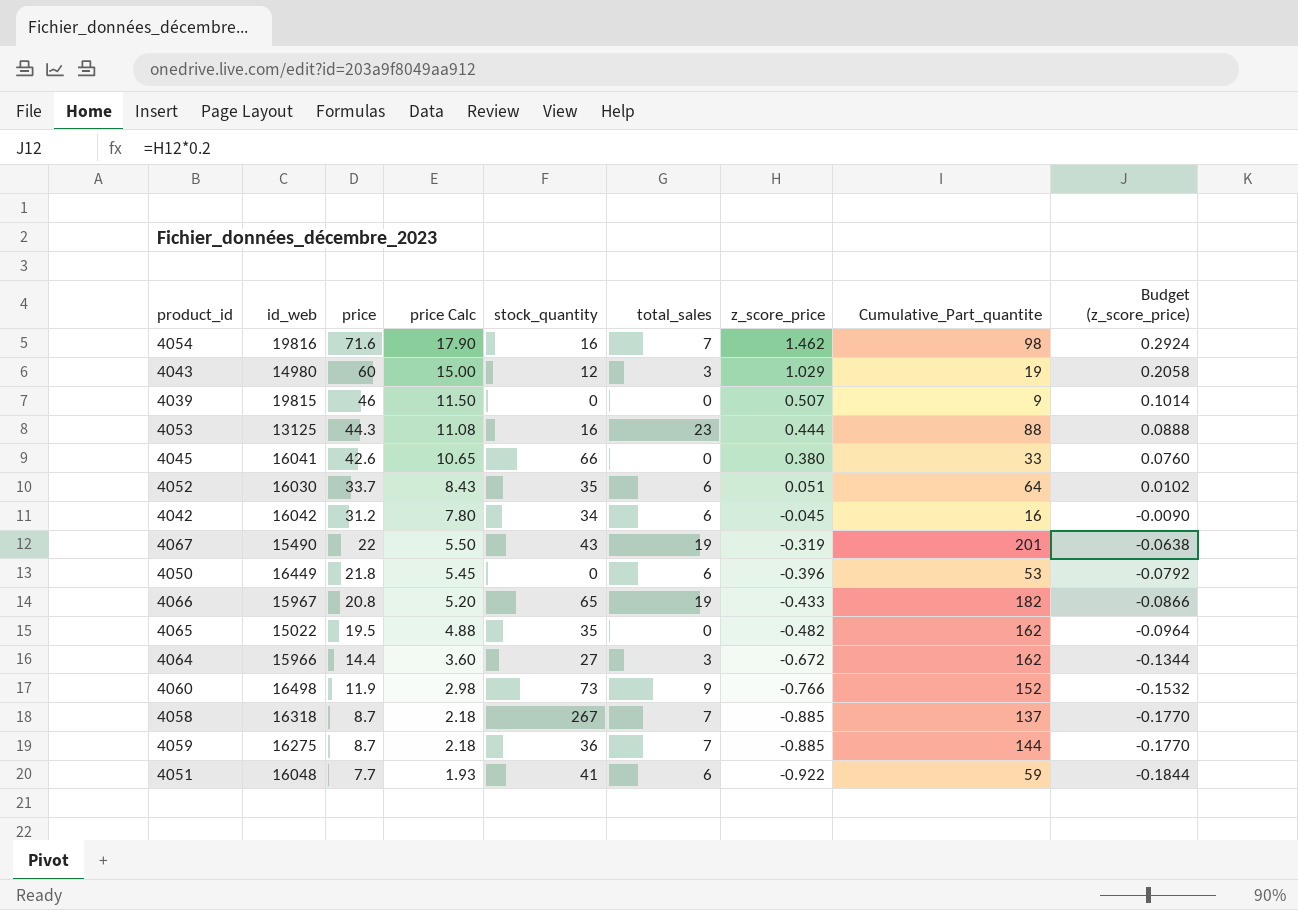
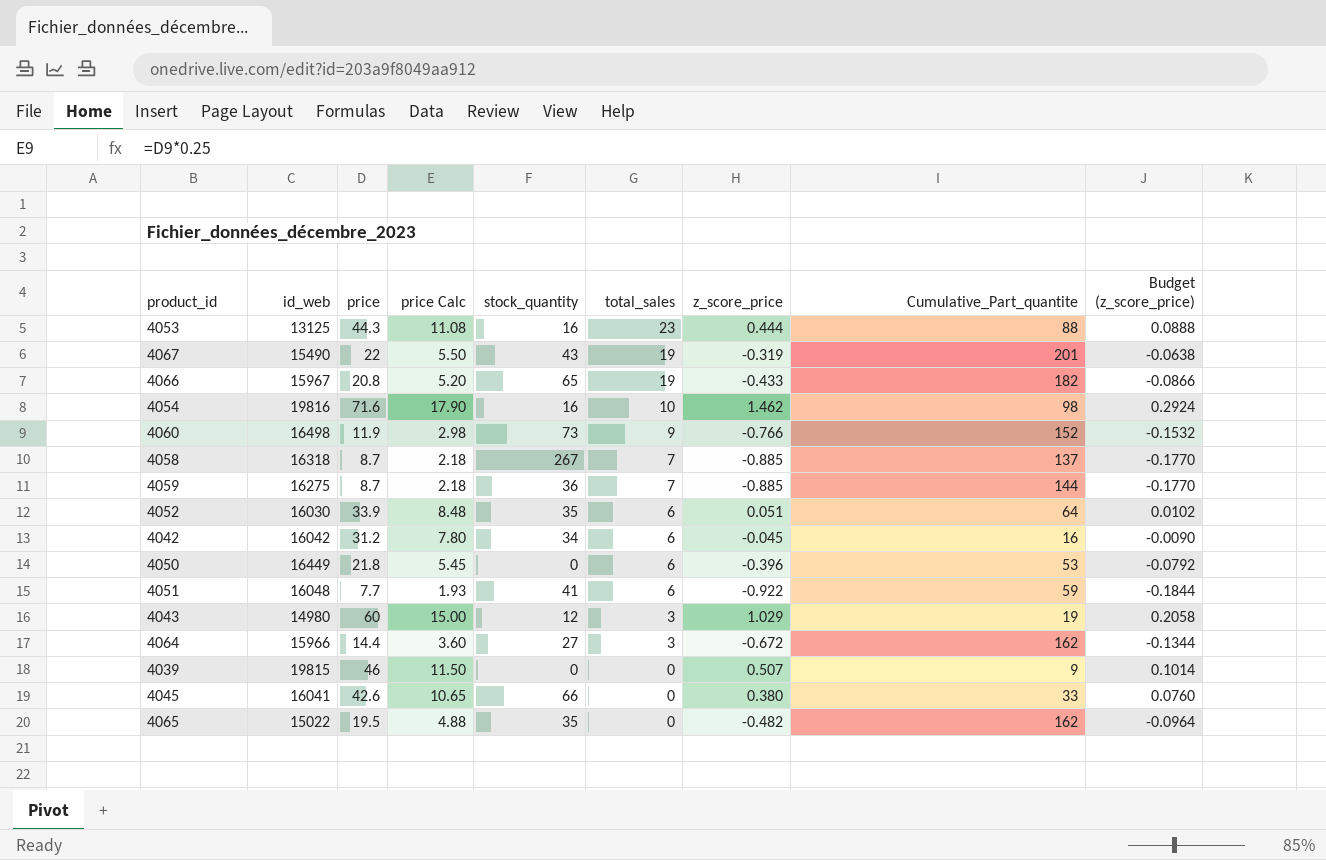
row order: price descending -> total_sales descending
4054 | total_sales: 7 -> 10
4052 | price: 33.7 -> 33.9
4052 | price Calc: 8.43 -> 8.48

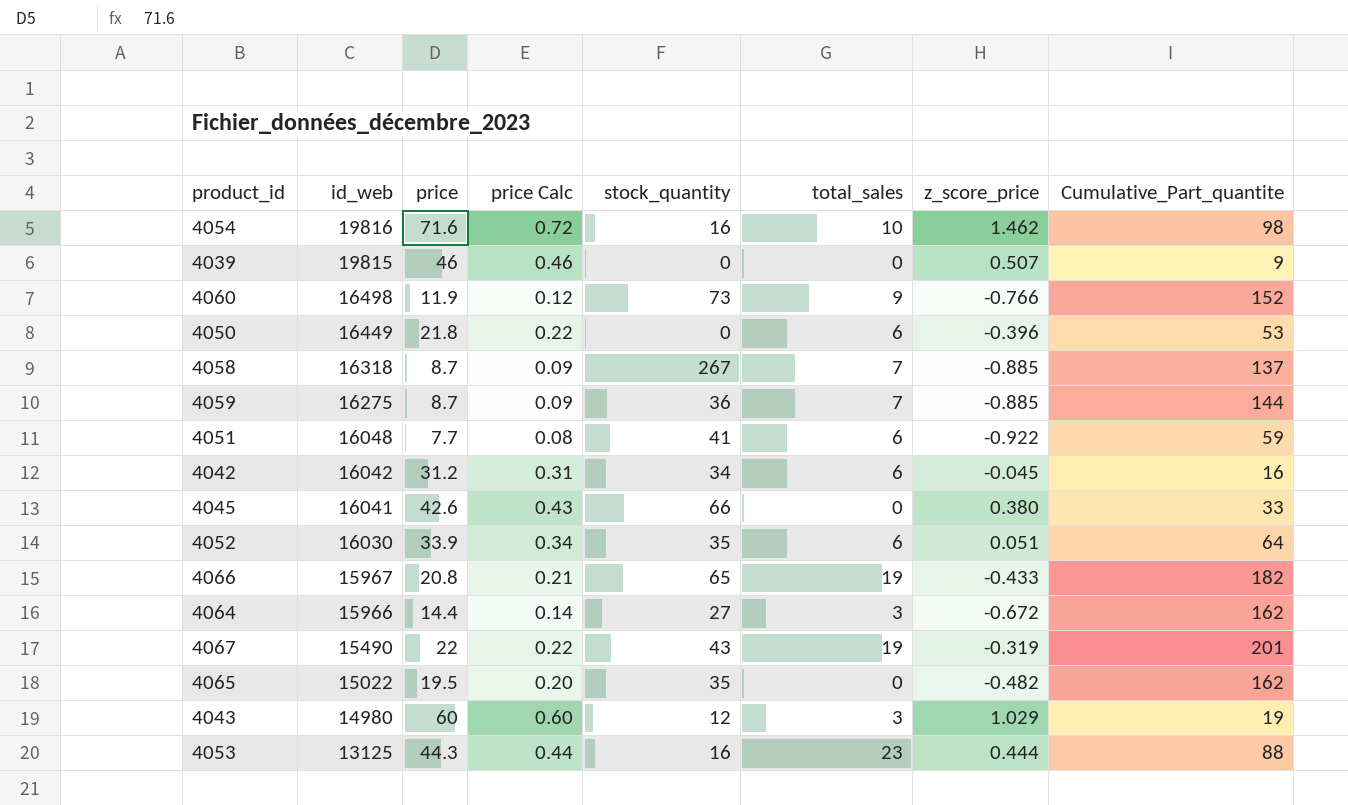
row order: total_sales descending -> id_web descending
column Budget (z_score_price) | formula: [z_score_price] * 0.2 -> none
column price Calc | formula: [price] * 0.25 -> [price] * 0.01

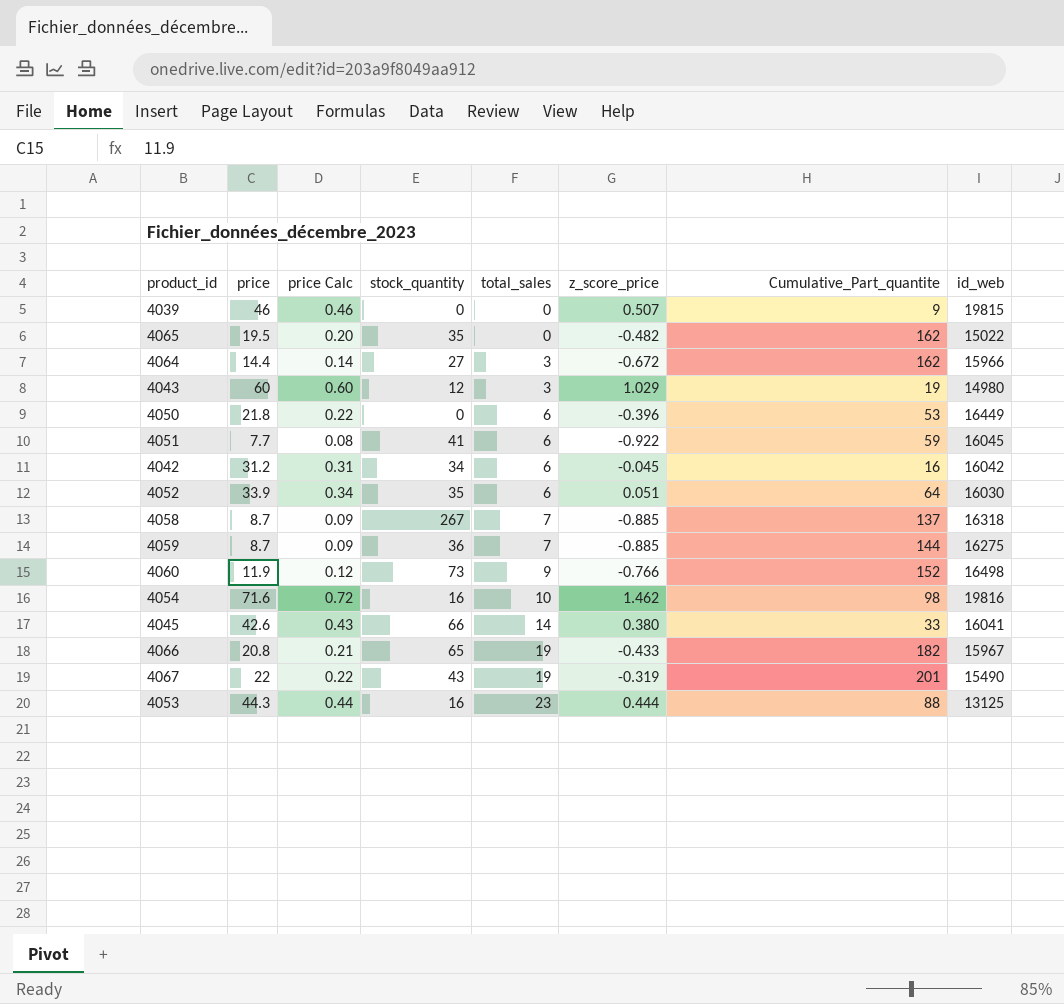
row order: id_web descending -> total_sales ascending
column id_web | position: 2 -> 8
4051 | id_web: 16048 -> 16045
4045 | total_sales: 0 -> 14

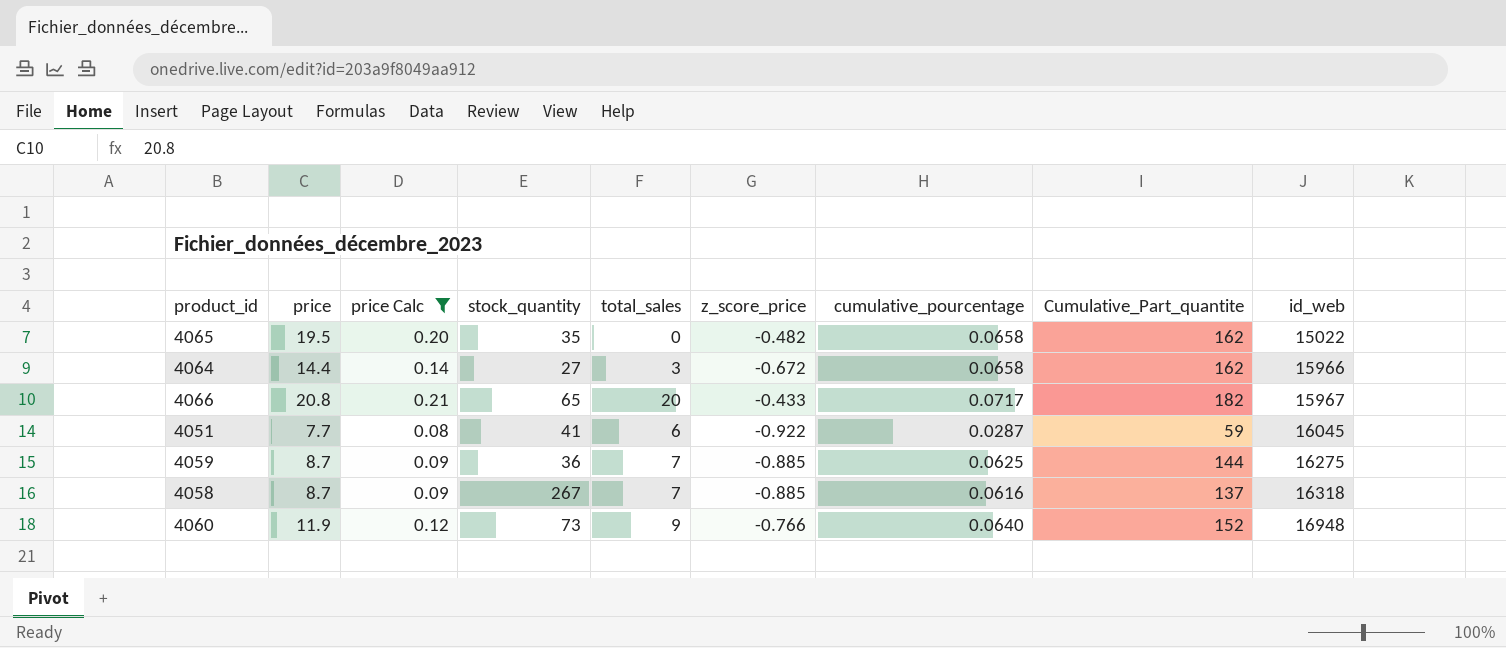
filter: none -> price Calc <= 0.21
row order: total_sales ascending -> id_web ascending
column cumulative_pourcentage | position: none -> 7
4066 | total_sales: 19 -> 20
4060 | id_web: 16498 -> 16948

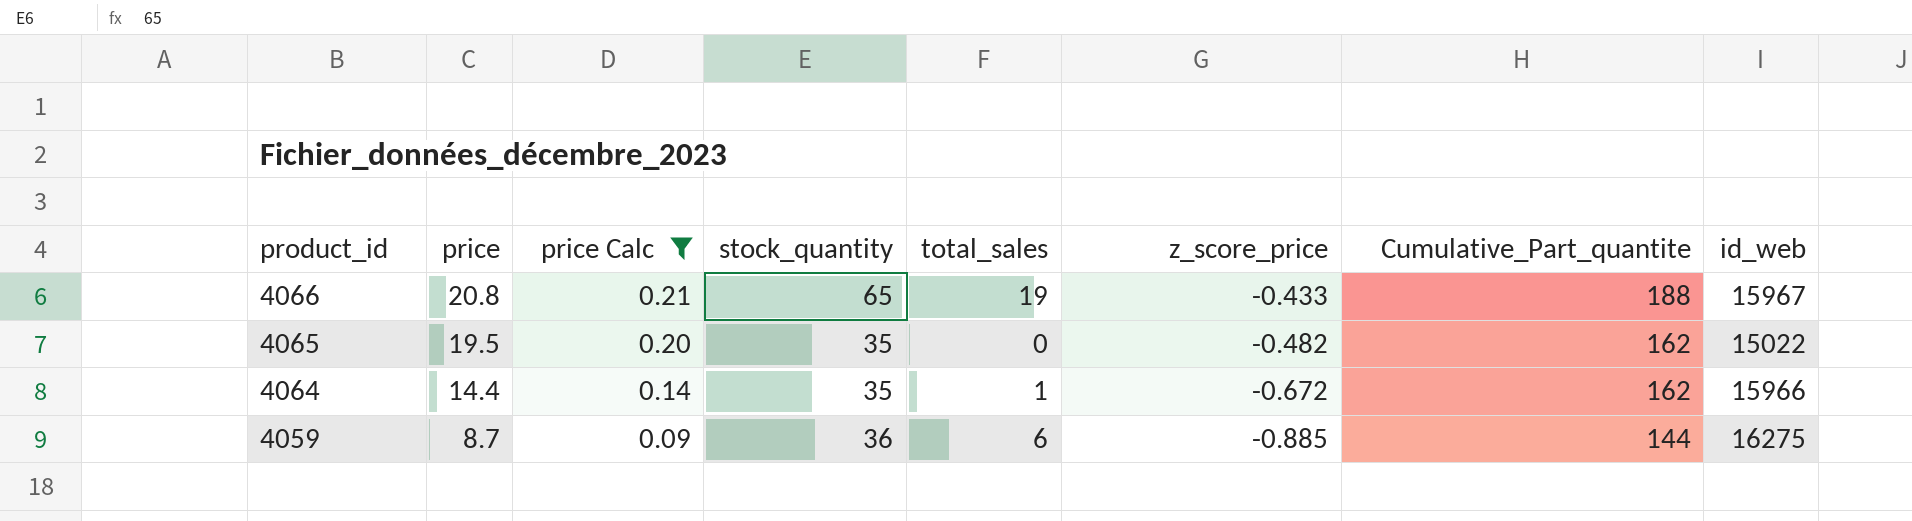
row order: id_web ascending -> product_id descending
column cumulative_pourcentage | position: 7 -> none
row 4051: 7.7 | 0.08 | 41 | 6 | -0.922 | 0.0287 | 59 | 16045 -> none
row 4058: 8.7 | 0.09 | 267 | 7 | -0.885 | 0.0616 | 137 | 16318 -> none
row 4060: 11.9 | 0.12 | 73 | 9 | -0.766 | 0.0640 | 152 | 16948 -> none
4066 | total_sales: 20 -> 19
4066 | Cumulative_Part_quantite: 182 -> 188
4064 | stock_quantity: 27 -> 35
4064 | total_sales: 3 -> 1
4059 | total_sales: 7 -> 6

